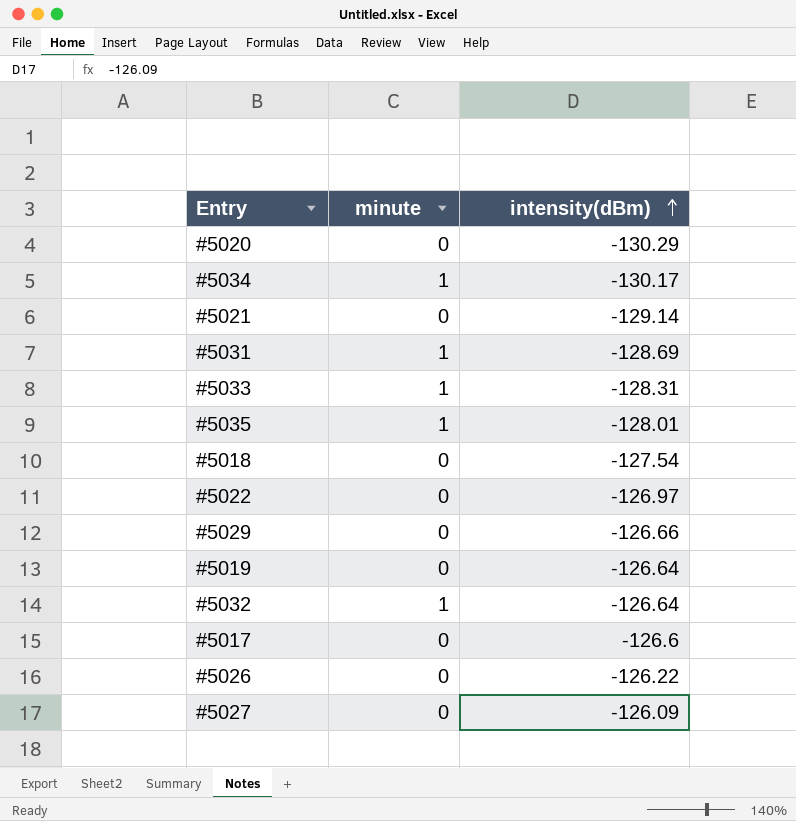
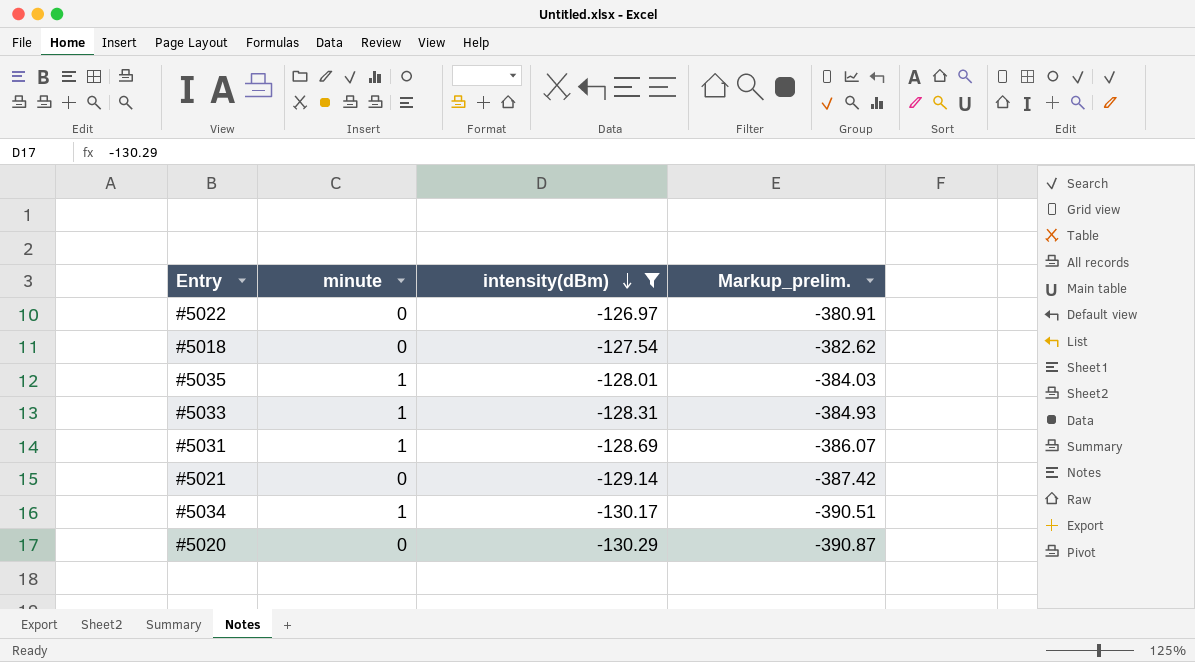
filter: none -> intensity(dBm) <= -126.97
row order: intensity(dBm) ascending -> intensity(dBm) descending
column Markup_prelim. | formula: none -> [intensity(dBm)] * 3

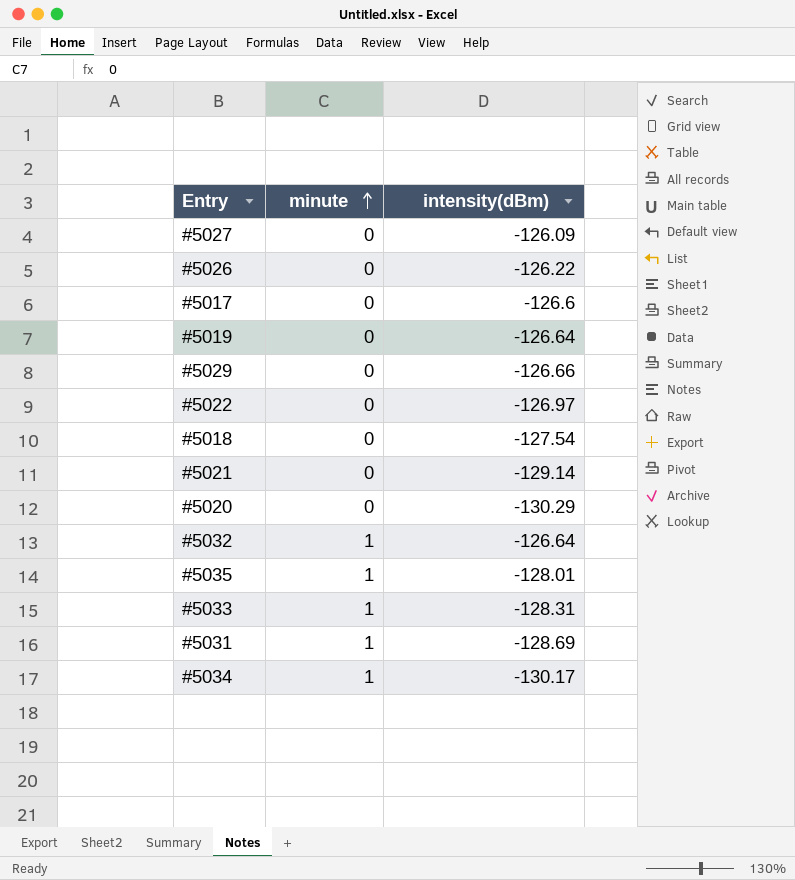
filter: intensity(dBm) <= -126.97 -> none
row order: intensity(dBm) descending -> minute ascending
column Markup_prelim. | formula: [intensity(dBm)] * 3 -> none

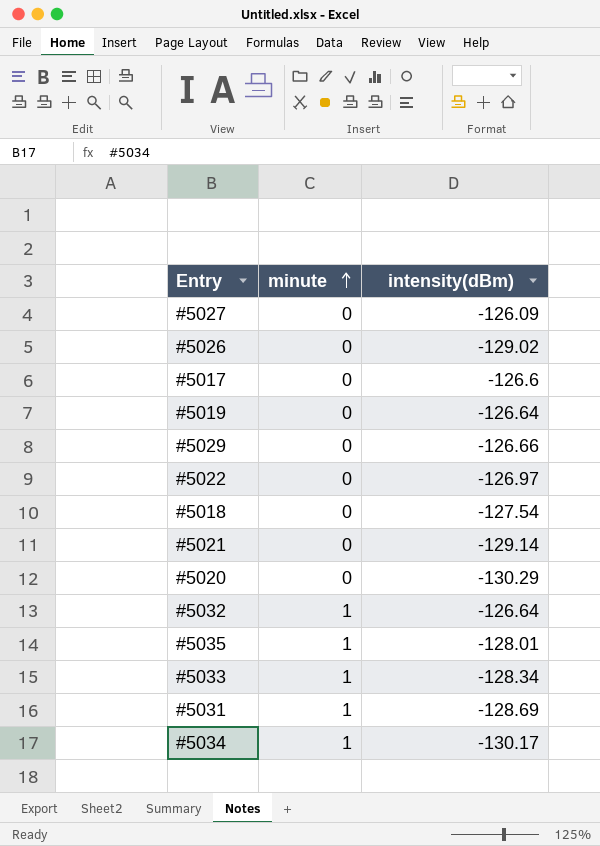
#5026 | intensity(dBm): -126.22 -> -129.02
#5033 | intensity(dBm): -128.31 -> -128.34

